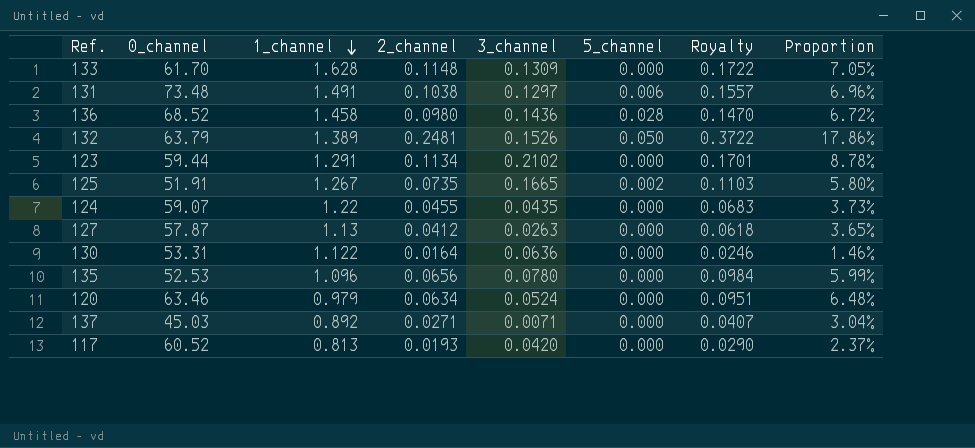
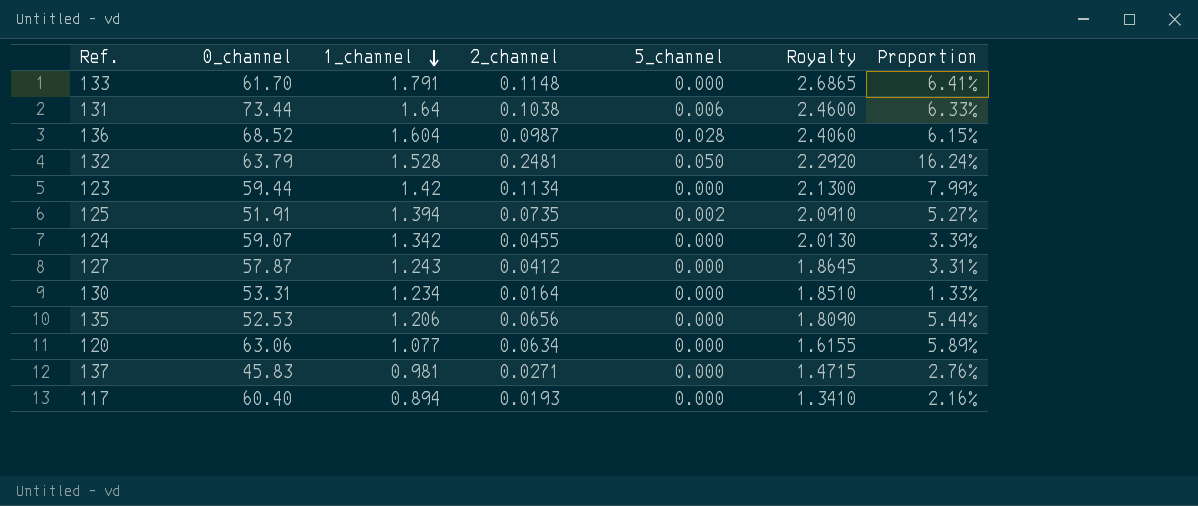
column 3_channel | position: 5 -> none
column Royalty | formula: [2_channel] * 1.5 -> [1_channel] * 1.5
133 | 1_channel: 1.628 -> 1.791
133 | Proportion: 7.05% -> 6.41%
131 | 0_channel: 73.48 -> 73.44
131 | 1_channel: 1.491 -> 1.64
131 | Proportion: 6.96% -> 6.33%
136 | 1_channel: 1.458 -> 1.604
136 | 2_channel: 0.0980 -> 0.0987
136 | Proportion: 6.72% -> 6.15%
132 | 1_channel: 1.389 -> 1.528
132 | Proportion: 17.86% -> 16.24%
123 | 1_channel: 1.291 -> 1.42
123 | Proportion: 8.78% -> 7.99%
125 | 1_channel: 1.267 -> 1.394
125 | Proportion: 5.80% -> 5.27%
124 | 1_channel: 1.22 -> 1.342
124 | Proportion: 3.73% -> 3.39%
127 | 1_channel: 1.13 -> 1.243
127 | Proportion: 3.65% -> 3.31%
130 | 1_channel: 1.122 -> 1.234
130 | Proportion: 1.46% -> 1.33%
135 | 1_channel: 1.096 -> 1.206
135 | Proportion: 5.99% -> 5.44%
120 | 0_channel: 63.46 -> 63.06
120 | 1_channel: 0.979 -> 1.077
120 | Proportion: 6.48% -> 5.89%
137 | 0_channel: 45.03 -> 45.83
137 | 1_channel: 0.892 -> 0.981
137 | Proportion: 3.04% -> 2.76%
117 | 0_channel: 60.52 -> 60.40
117 | 1_channel: 0.813 -> 0.894
117 | Proportion: 2.37% -> 2.16%

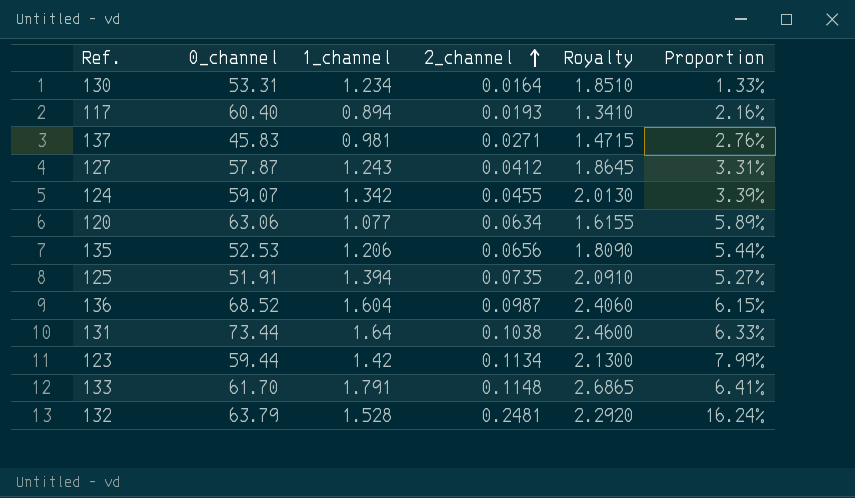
row order: 1_channel descending -> 2_channel ascending
column 5_channel | position: 5 -> none

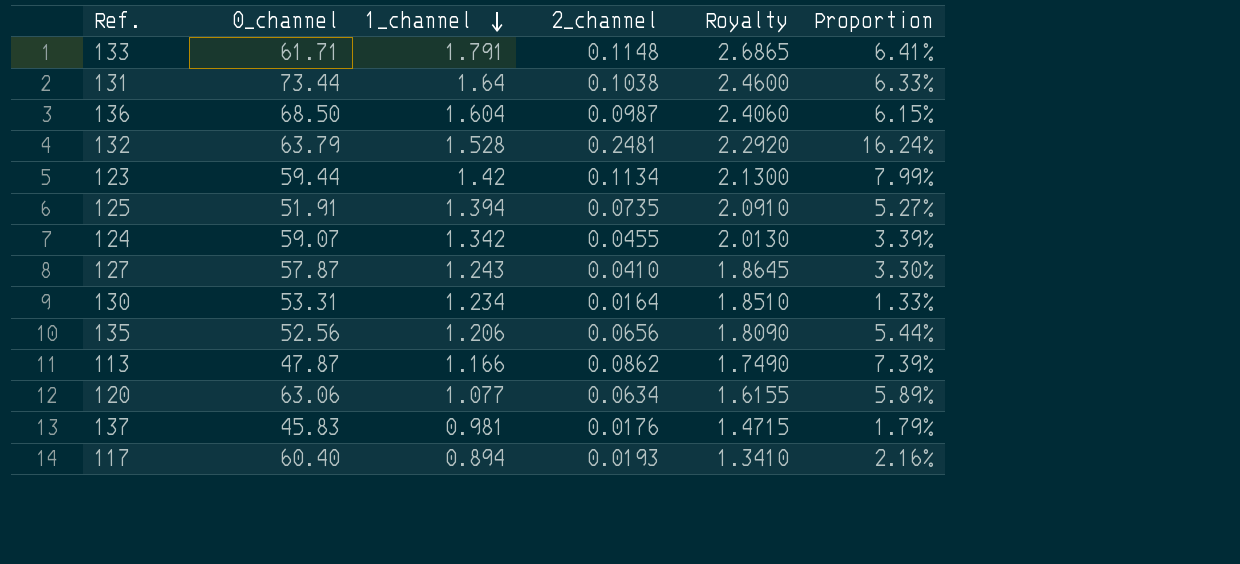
row order: 2_channel ascending -> 1_channel descending
133 | 0_channel: 61.70 -> 61.71
136 | 0_channel: 68.52 -> 68.50
127 | 2_channel: 0.0412 -> 0.0410
127 | Proportion: 3.31% -> 3.30%
135 | 0_channel: 52.53 -> 52.56
row 113: none -> 47.87 | 1.166 | 0.0862 | 1.7490 | 7.39%
137 | 2_channel: 0.0271 -> 0.0176
137 | Proportion: 2.76% -> 1.79%

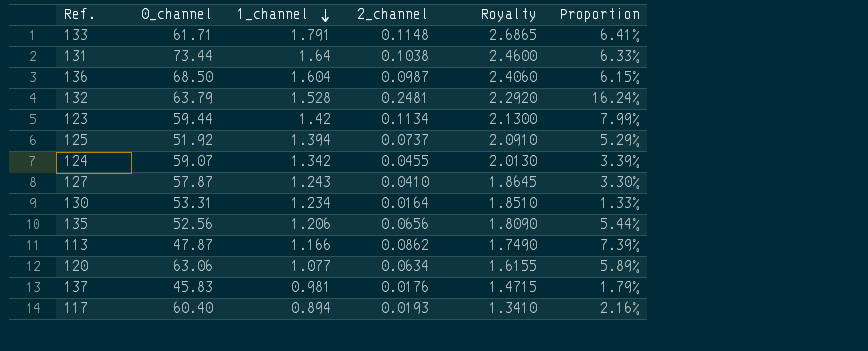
125 | 0_channel: 51.91 -> 51.92
125 | 2_channel: 0.0735 -> 0.0737
125 | Proportion: 5.27% -> 5.29%

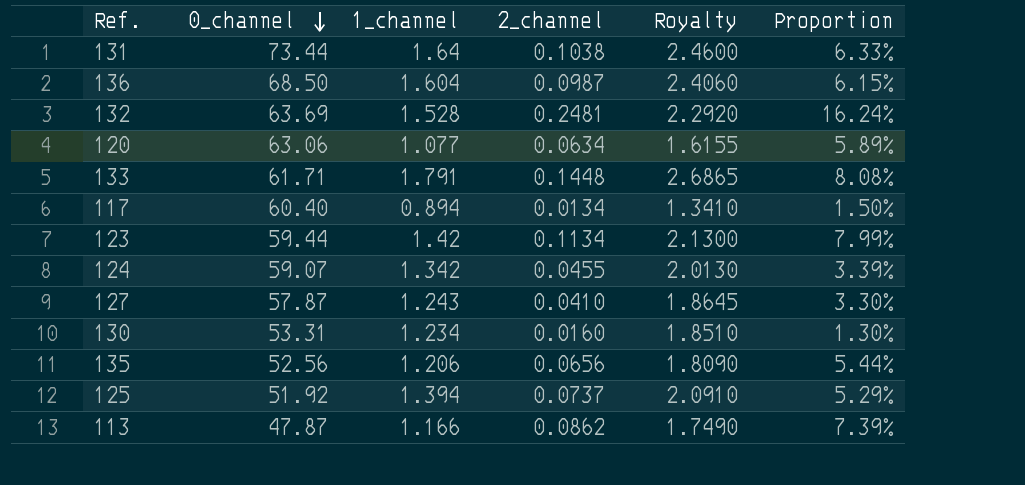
row order: 1_channel descending -> 0_channel descending
row 137: 45.83 | 0.981 | 0.0176 | 1.4715 | 1.79% -> none
132 | 0_channel: 63.79 -> 63.69
133 | 2_channel: 0.1148 -> 0.1448
133 | Proportion: 6.41% -> 8.08%
117 | 2_channel: 0.0193 -> 0.0134
117 | Proportion: 2.16% -> 1.50%
130 | 2_channel: 0.0164 -> 0.0160
130 | Proportion: 1.33% -> 1.30%

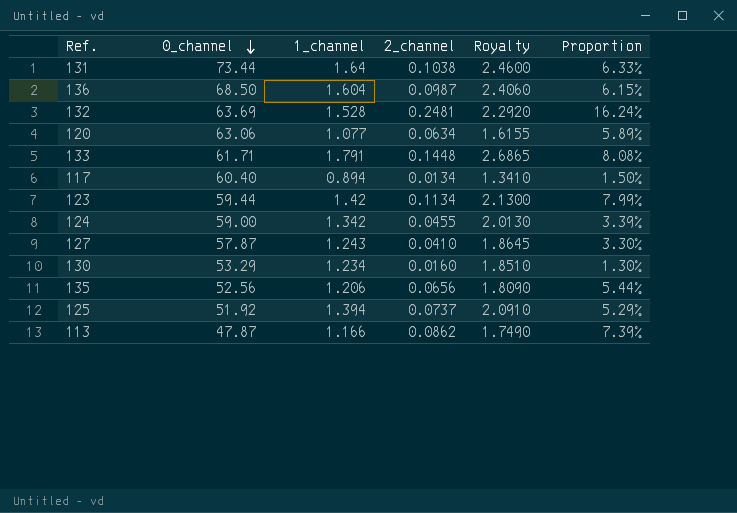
124 | 0_channel: 59.07 -> 59.00
130 | 0_channel: 53.31 -> 53.29

